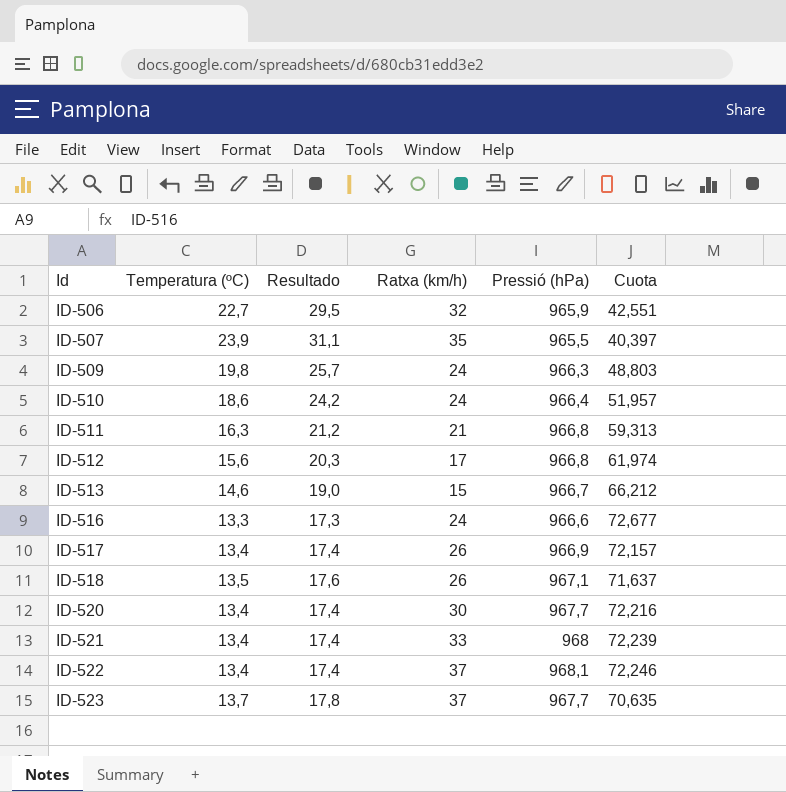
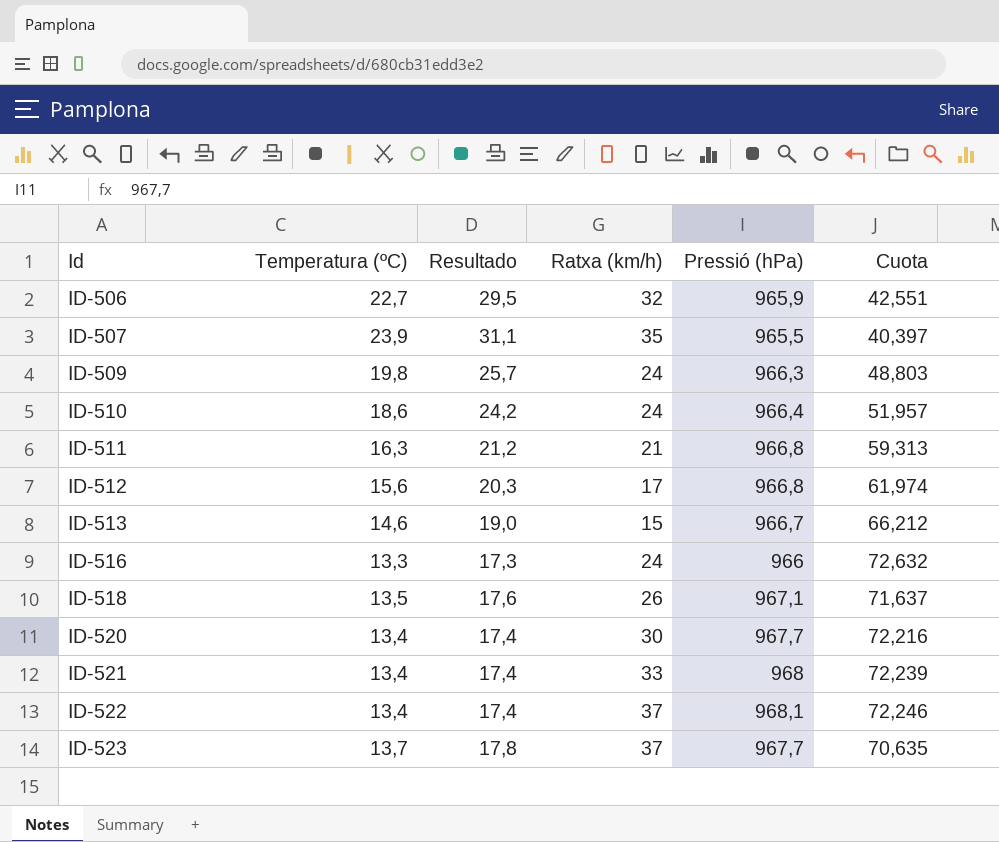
row ID-517: 13,4 | 17,4 | 26 | 966,9 | 72,157 -> none
ID-516 | Pressió (hPa): 966,6 -> 966
ID-516 | Cuota: 72,677 -> 72,632

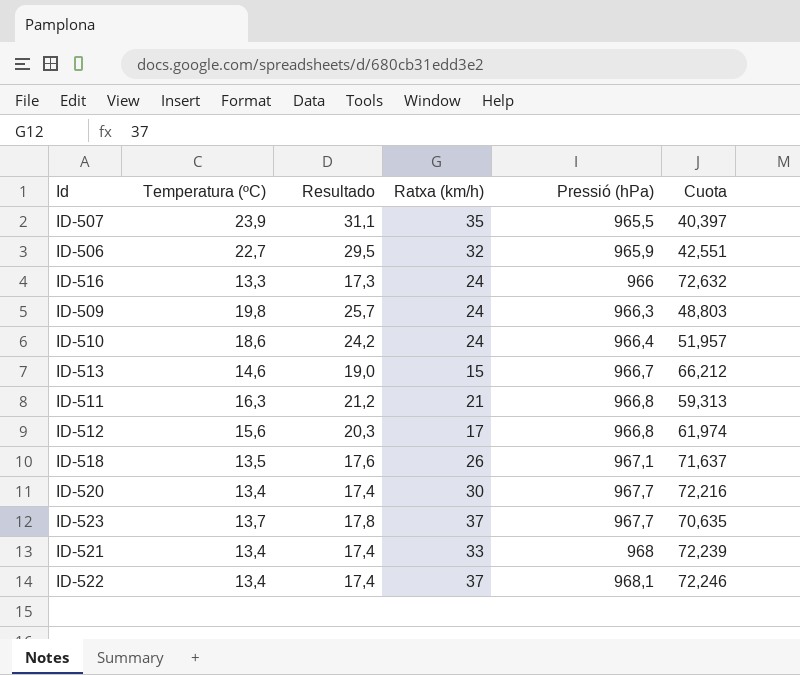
row order: Id ascending -> Pressió (hPa) ascending

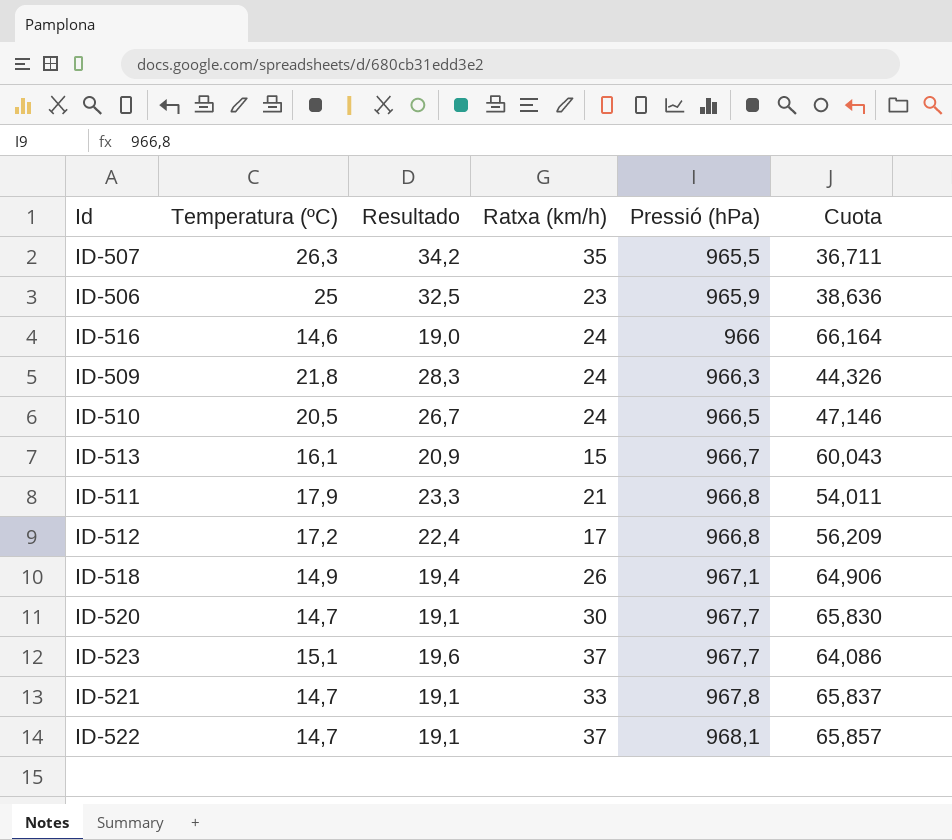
ID-507 | Temperatura (ºC): 23,9 -> 26,3
ID-507 | Resultado: 31,1 -> 34,2
ID-507 | Cuota: 40,397 -> 36,711
ID-506 | Temperatura (ºC): 22,7 -> 25
ID-506 | Resultado: 29,5 -> 32,5
ID-506 | Ratxa (km/h): 32 -> 23
ID-506 | Cuota: 42,551 -> 38,636
ID-516 | Temperatura (ºC): 13,3 -> 14,6
ID-516 | Resultado: 17,3 -> 19,0
ID-516 | Cuota: 72,632 -> 66,164
ID-509 | Temperatura (ºC): 19,8 -> 21,8
ID-509 | Resultado: 25,7 -> 28,3
ID-509 | Cuota: 48,803 -> 44,326
ID-510 | Temperatura (ºC): 18,6 -> 20,5
ID-510 | Resultado: 24,2 -> 26,7
ID-510 | Pressió (hPa): 966,4 -> 966,5
ID-510 | Cuota: 51,957 -> 47,146
ID-513 | Temperatura (ºC): 14,6 -> 16,1
ID-513 | Resultado: 19,0 -> 20,9
ID-513 | Cuota: 66,212 -> 60,043
ID-511 | Temperatura (ºC): 16,3 -> 17,9
ID-511 | Resultado: 21,2 -> 23,3
ID-511 | Cuota: 59,313 -> 54,011
ID-512 | Temperatura (ºC): 15,6 -> 17,2
ID-512 | Resultado: 20,3 -> 22,4
ID-512 | Cuota: 61,974 -> 56,209
ID-518 | Temperatura (ºC): 13,5 -> 14,9
ID-518 | Resultado: 17,6 -> 19,4
ID-518 | Cuota: 71,637 -> 64,906
ID-520 | Temperatura (ºC): 13,4 -> 14,7
ID-520 | Resultado: 17,4 -> 19,1
ID-520 | Cuota: 72,216 -> 65,830
ID-523 | Temperatura (ºC): 13,7 -> 15,1
ID-523 | Resultado: 17,8 -> 19,6
ID-523 | Cuota: 70,635 -> 64,086
ID-521 | Temperatura (ºC): 13,4 -> 14,7
ID-521 | Resultado: 17,4 -> 19,1
ID-521 | Pressió (hPa): 968 -> 967,8
ID-521 | Cuota: 72,239 -> 65,837
ID-522 | Temperatura (ºC): 13,4 -> 14,7
ID-522 | Resultado: 17,4 -> 19,1
ID-522 | Cuota: 72,246 -> 65,857

